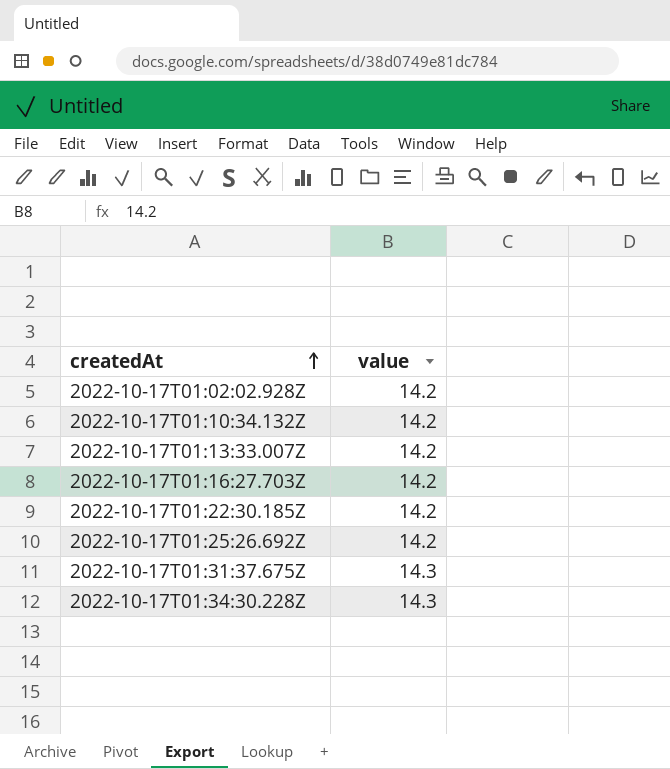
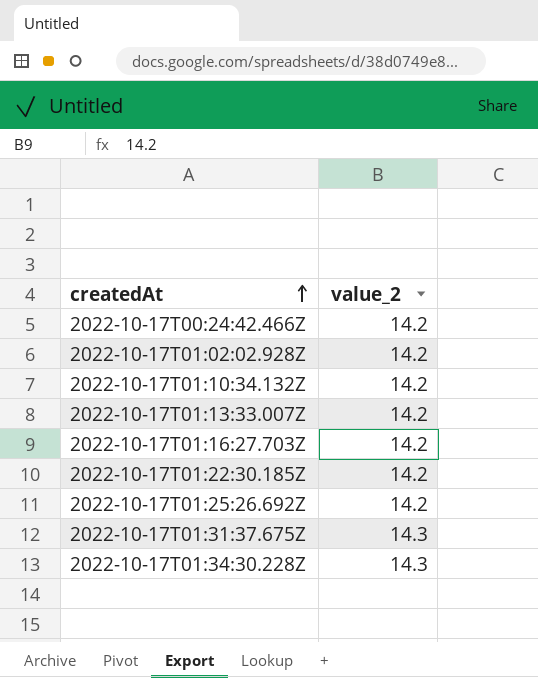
column name: value -> value_2
row 2022-10-17T00:24:42.466Z: none -> 14.2

